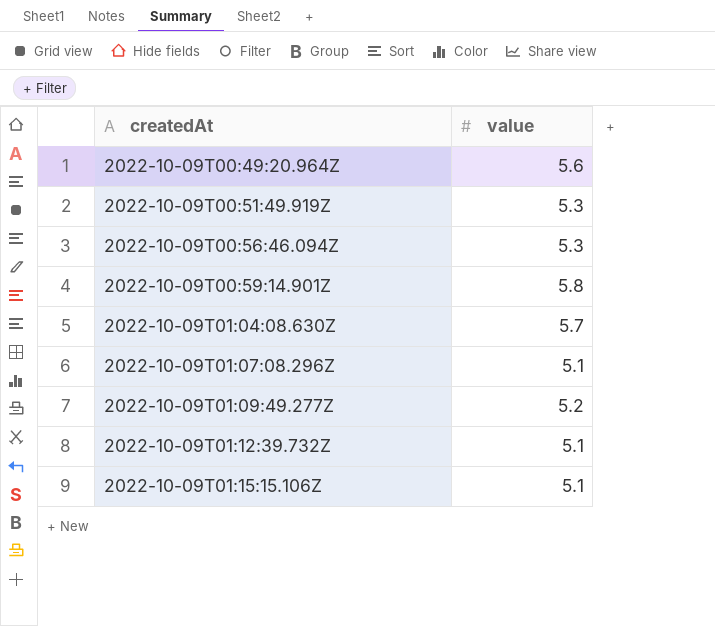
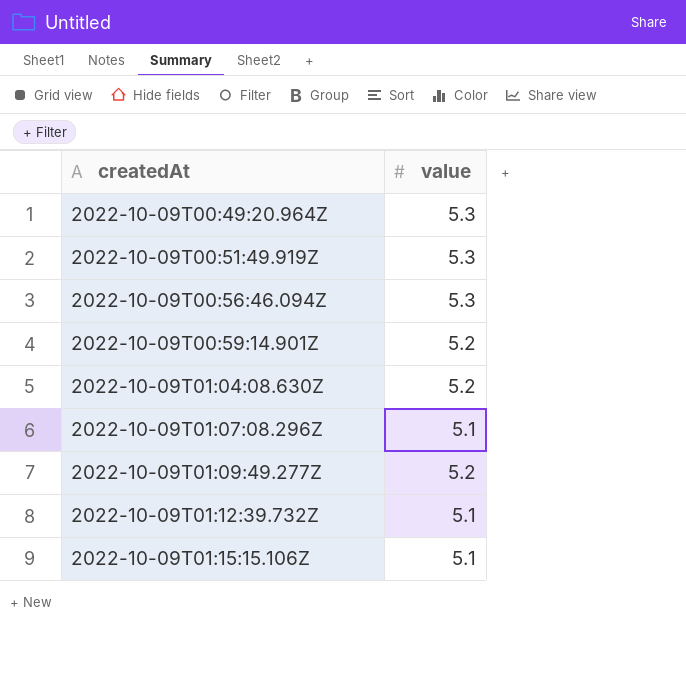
2022-10-09T00:49:20.964Z | value: 5.6 -> 5.3
2022-10-09T00:59:14.901Z | value: 5.8 -> 5.2
2022-10-09T01:04:08.630Z | value: 5.7 -> 5.2

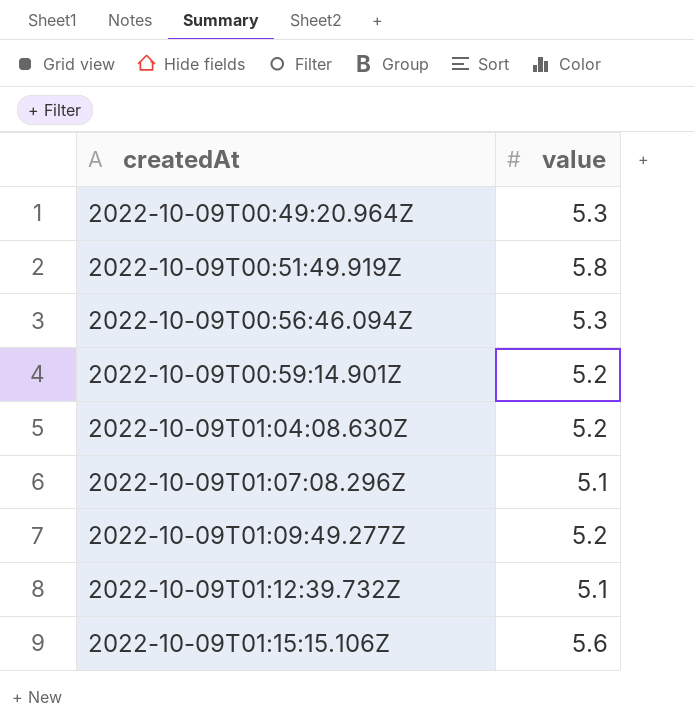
2022-10-09T00:51:49.919Z | value: 5.3 -> 5.8
2022-10-09T01:15:15.106Z | value: 5.1 -> 5.6

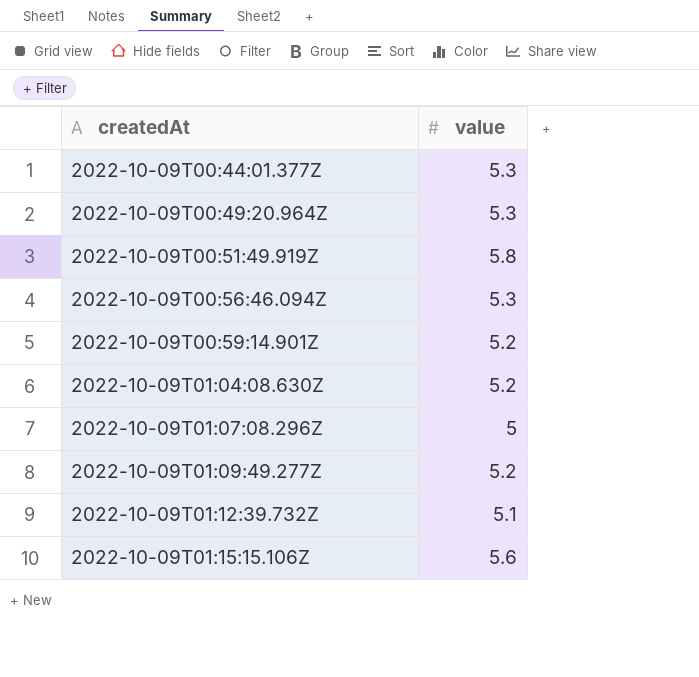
row 2022-10-09T00:44:01.377Z: none -> 5.3
2022-10-09T01:07:08.296Z | value: 5.1 -> 5

